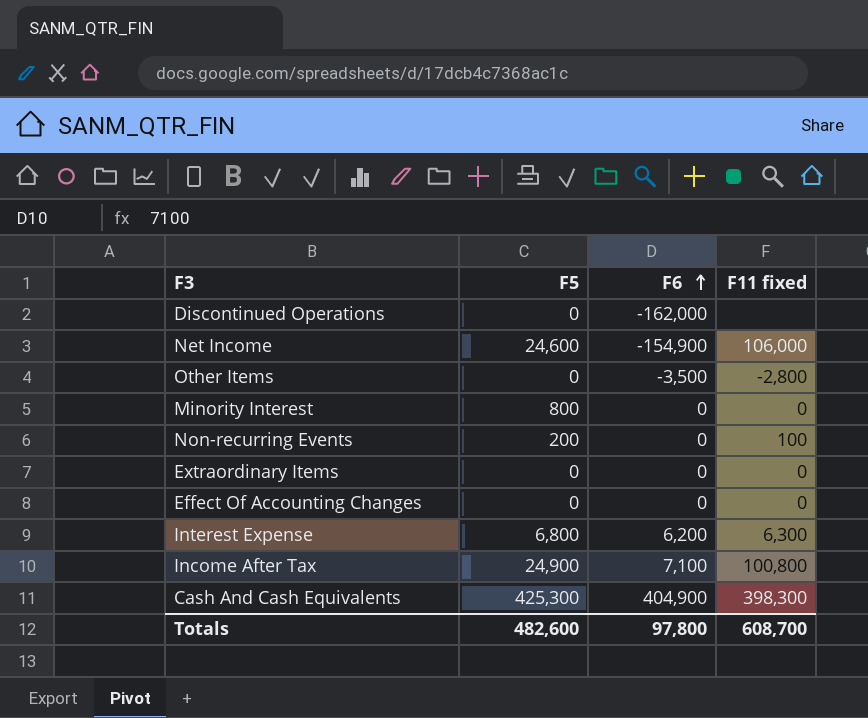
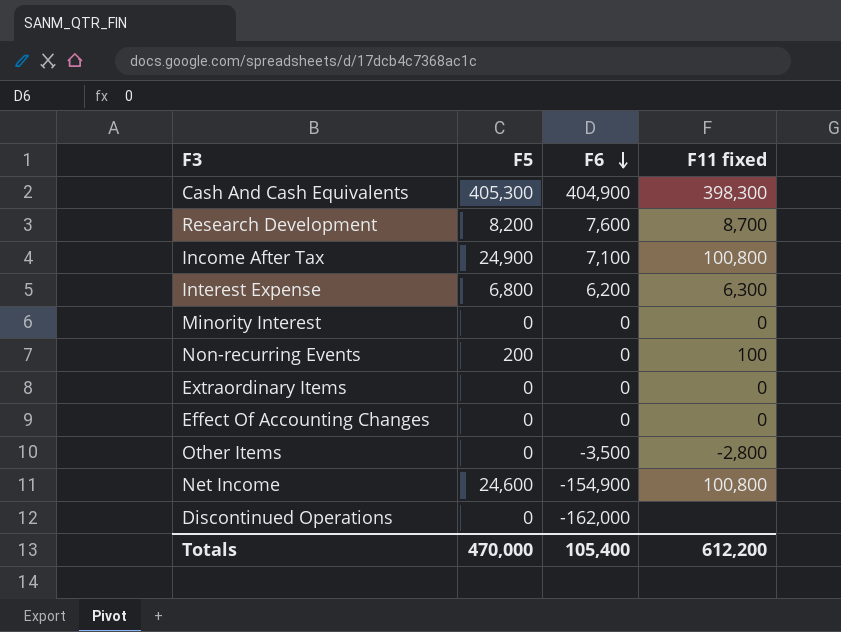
row order: F6 ascending -> F6 descending
Cash And Cash Equivalents | F5: 425,300 -> 405,300
row Research Development: none -> 8,200 | 7,600 | 8,700
Minority Interest | F5: 800 -> 0
Net Income | F11 fixed: 106,000 -> 100,800
Totals | F5: 482,600 -> 470,000
Totals | F6: 97,800 -> 105,400
Totals | F11 fixed: 608,700 -> 612,200

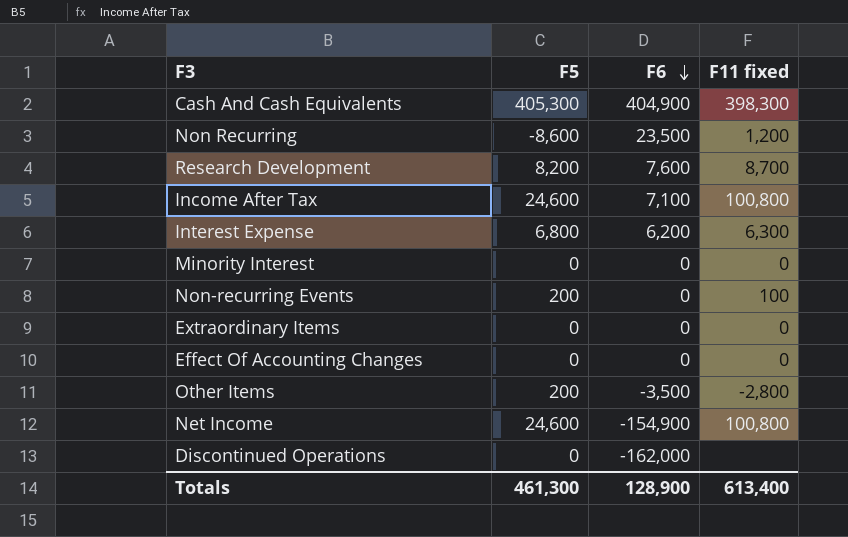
row Non Recurring: none -> -8,600 | 23,500 | 1,200
Income After Tax | F5: 24,900 -> 24,600
Other Items | F5: 0 -> 200
Totals | F5: 470,000 -> 461,300
Totals | F6: 105,400 -> 128,900
Totals | F11 fixed: 612,200 -> 613,400

